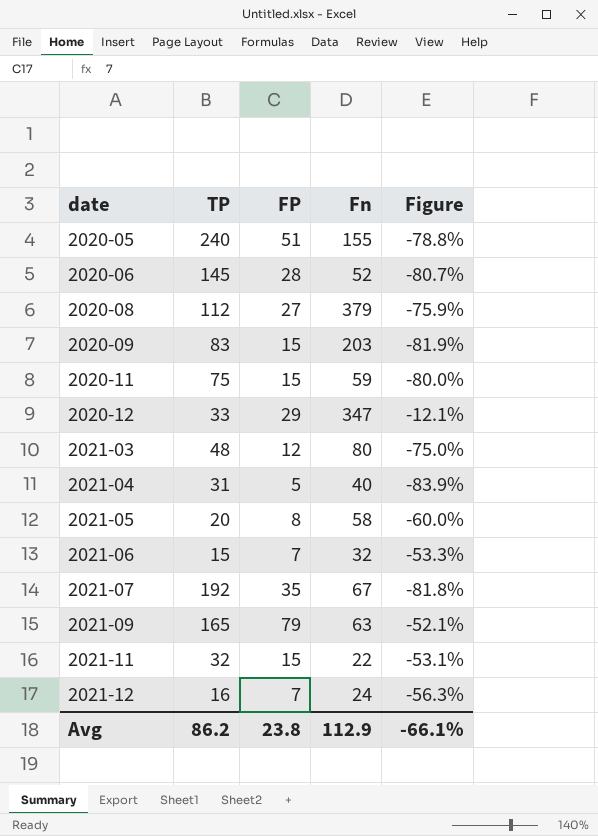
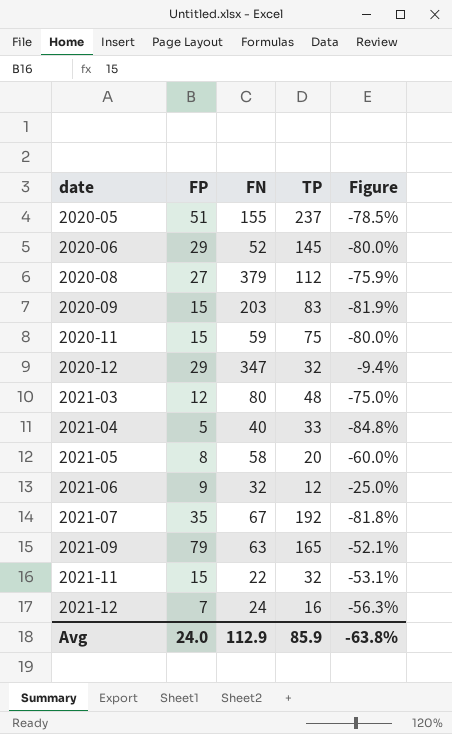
column name: Fn -> FN
column TP | position: 2 -> 4
2020-05 | TP: 240 -> 237
2020-05 | Figure: -78.8% -> -78.5%
2020-06 | FP: 28 -> 29
2020-06 | Figure: -80.7% -> -80.0%
2020-12 | TP: 33 -> 32
2020-12 | Figure: -12.1% -> -9.4%
2021-04 | TP: 31 -> 33
2021-04 | Figure: -83.9% -> -84.8%
2021-06 | FP: 7 -> 9
2021-06 | TP: 15 -> 12
2021-06 | Figure: -53.3% -> -25.0%
Avg | FP: 23.8 -> 24.0
Avg | TP: 86.2 -> 85.9
Avg | Figure: -66.1% -> -63.8%

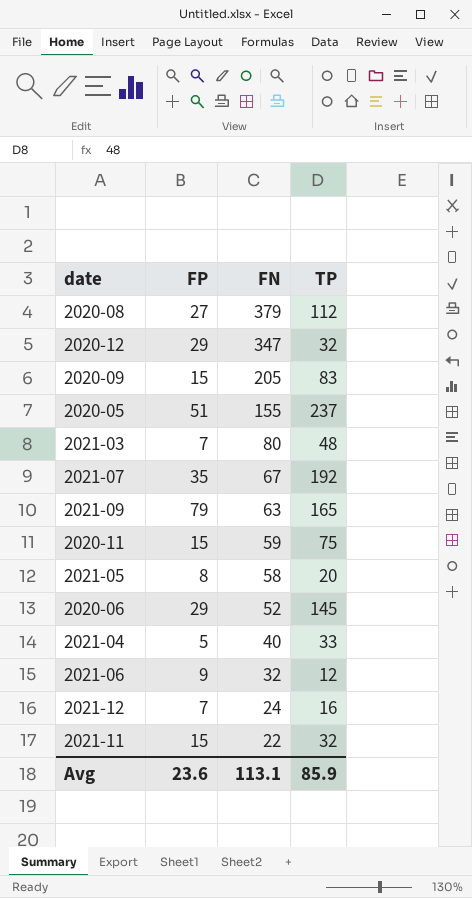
row order: date ascending -> FN descending
column Figure | formula: ([FP] - [TP]) / [TP] -> none
2020-09 | FN: 203 -> 205
2021-03 | FP: 12 -> 7
Avg | FP: 24.0 -> 23.6
Avg | FN: 112.9 -> 113.1

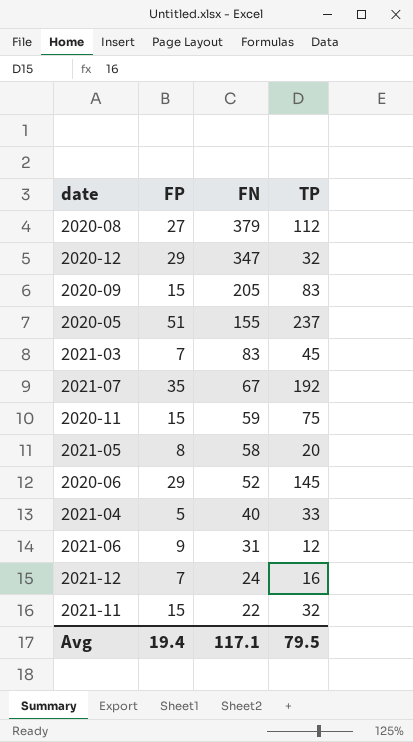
row 2021-09: 79 | 63 | 165 -> none
2021-03 | FN: 80 -> 83
2021-03 | TP: 48 -> 45
2021-06 | FN: 32 -> 31
Avg | FP: 23.6 -> 19.4
Avg | FN: 113.1 -> 117.1
Avg | TP: 85.9 -> 79.5

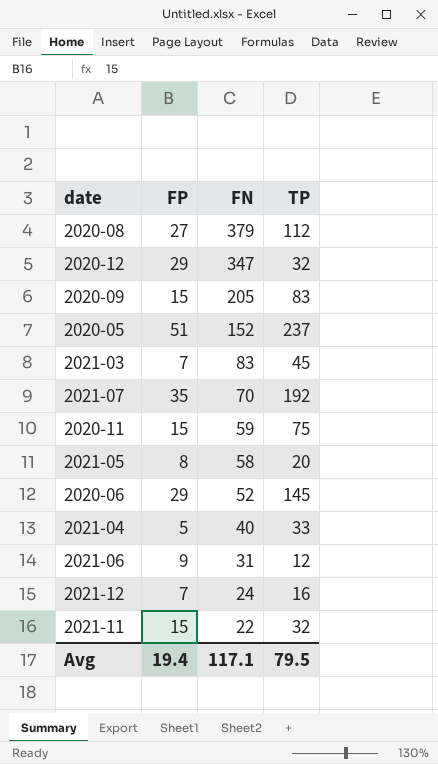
2020-05 | FN: 155 -> 152
2021-07 | FN: 67 -> 70

